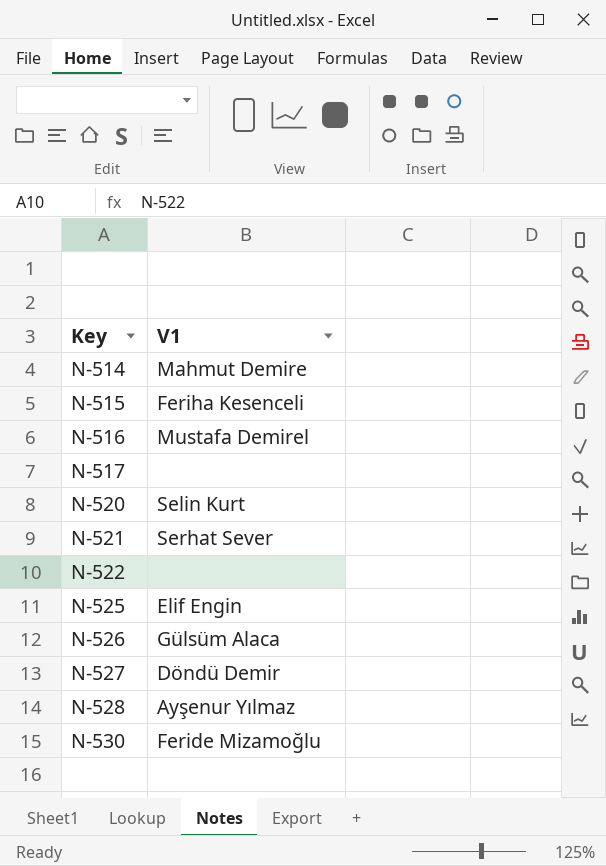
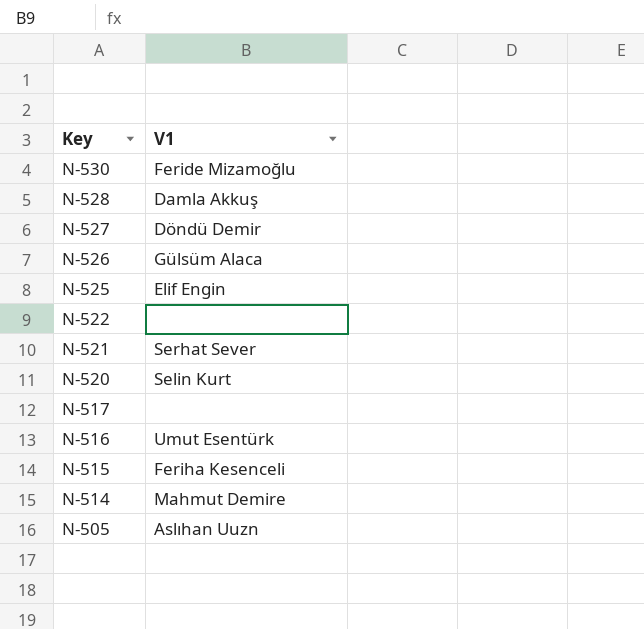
row order: Key ascending -> Key descending
N-528 | V1: Ayşenur Yılmaz -> Damla Akkuş
N-516 | V1: Mustafa Demirel -> Umut Esentürk
row N-505: none -> Aslıhan Uuzn

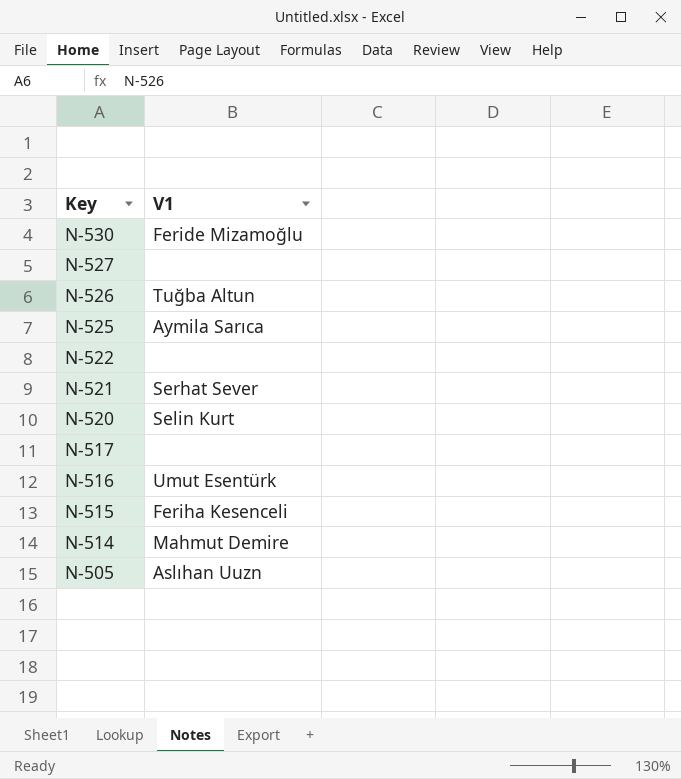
row N-528: Damla Akkuş -> none
N-527 | V1: Döndü Demir -> none
N-526 | V1: Gülsüm Alaca -> Tuğba Altun
N-525 | V1: Elif Engin -> Aymila Sarıca

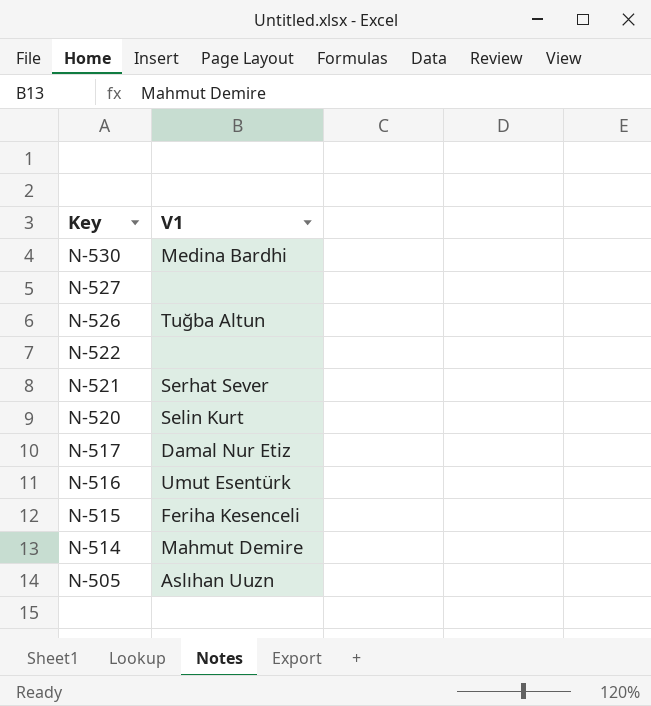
row N-525: Aymila Sarıca -> none
N-530 | V1: Feride Mizamoğlu -> Medina Bardhi
N-517 | V1: none -> Damal Nur Etiz

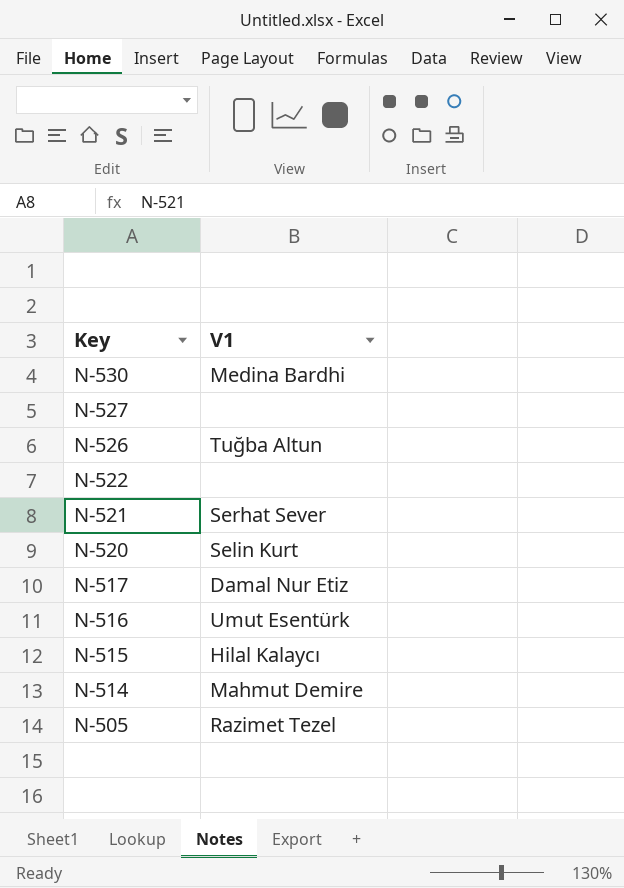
N-515 | V1: Feriha Kesenceli -> Hilal Kalaycı
N-505 | V1: Aslıhan Uuzn -> Razimet Tezel

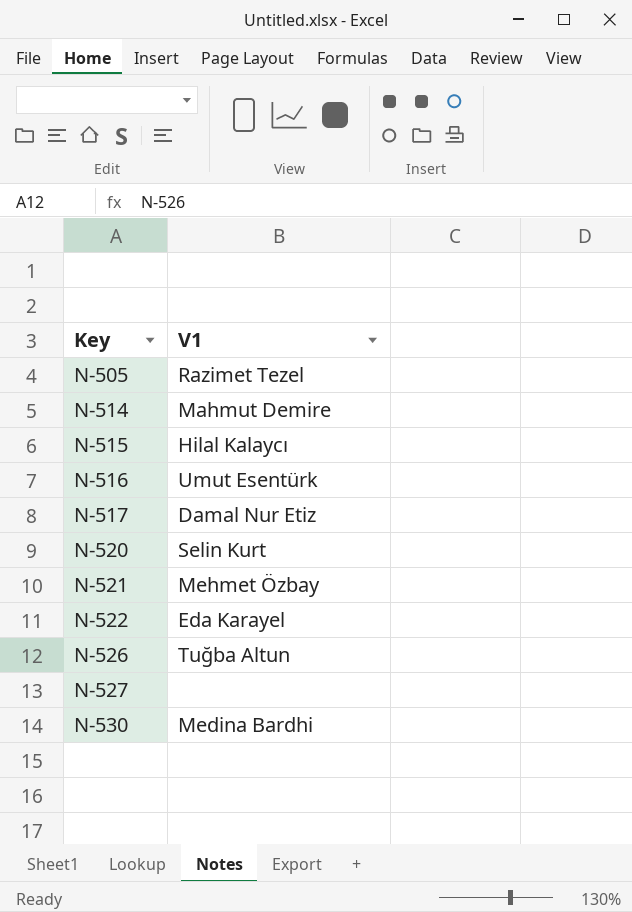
row order: Key descending -> Key ascending
N-521 | V1: Serhat Sever -> Mehmet Özbay
N-522 | V1: none -> Eda Karayel

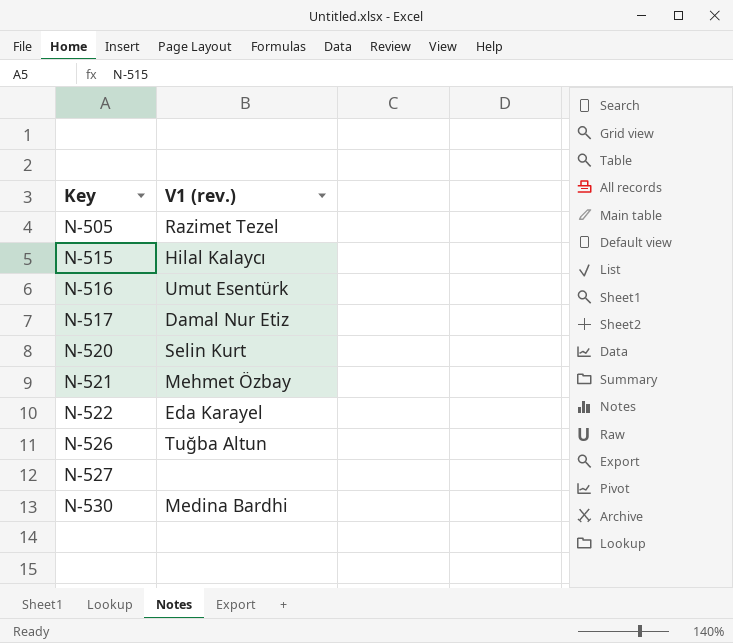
column name: V1 -> V1 (rev.)
row N-514: Mahmut Demire -> none

